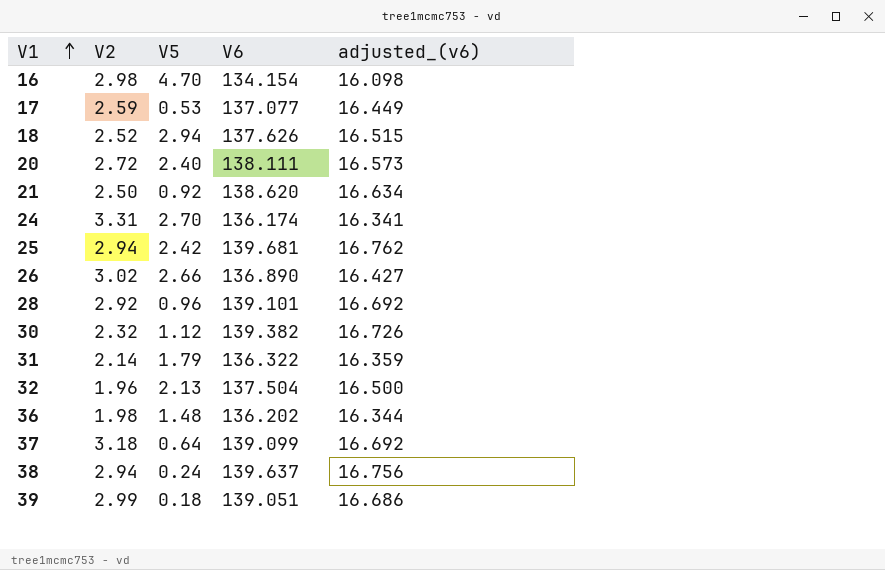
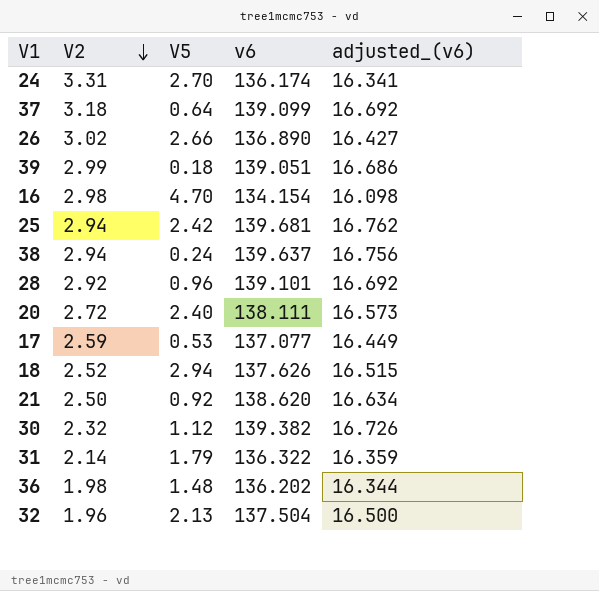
row order: V1 ascending -> V2 descending
column name: V6 -> v6

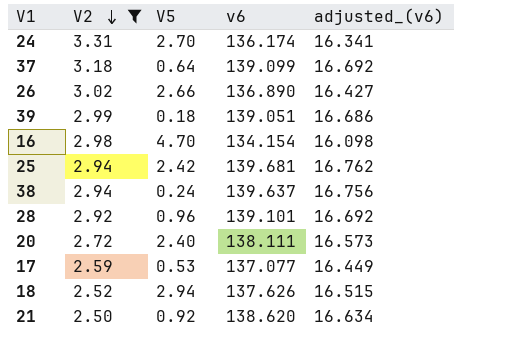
filter: none -> V2 >= 2.50

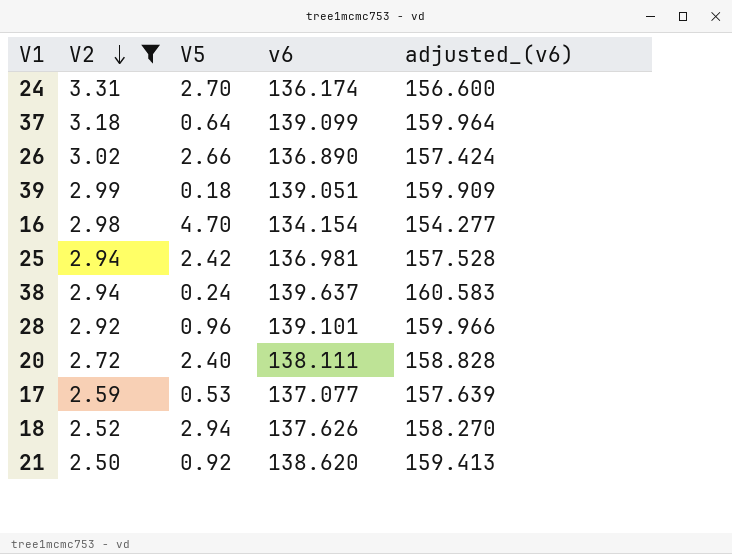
column adjusted_(v6) | formula: [v6] * 0.12 -> [v6] * 1.15
25 | v6: 139.681 -> 136.981

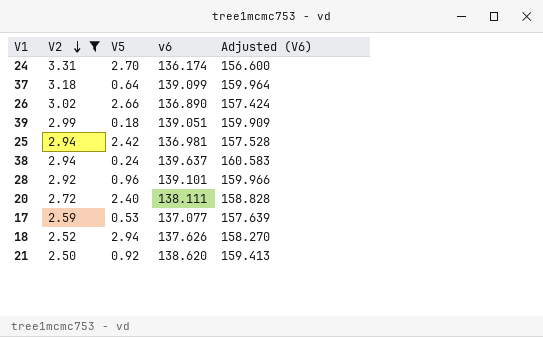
column name: adjusted_(v6) -> Adjusted (V6)
row 16: 2.98 | 4.70 | 134.154 | 154.277 -> none

